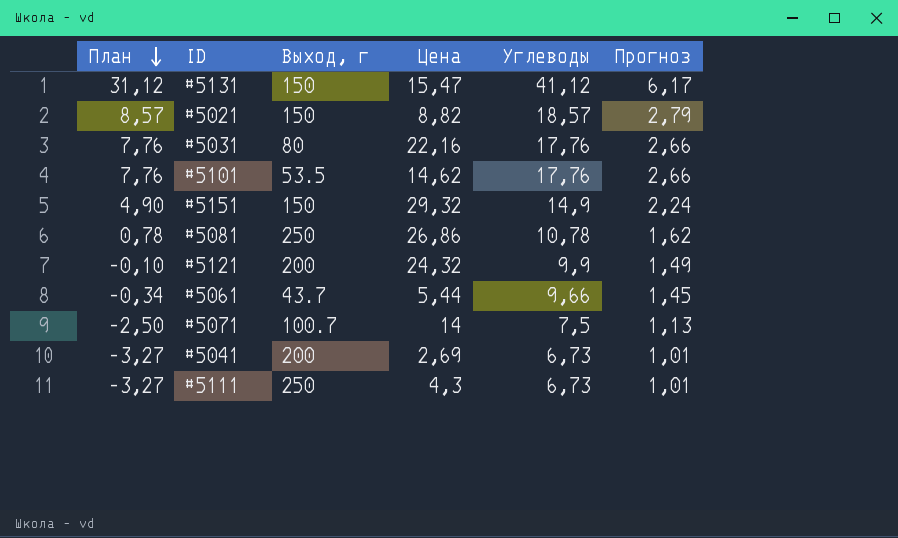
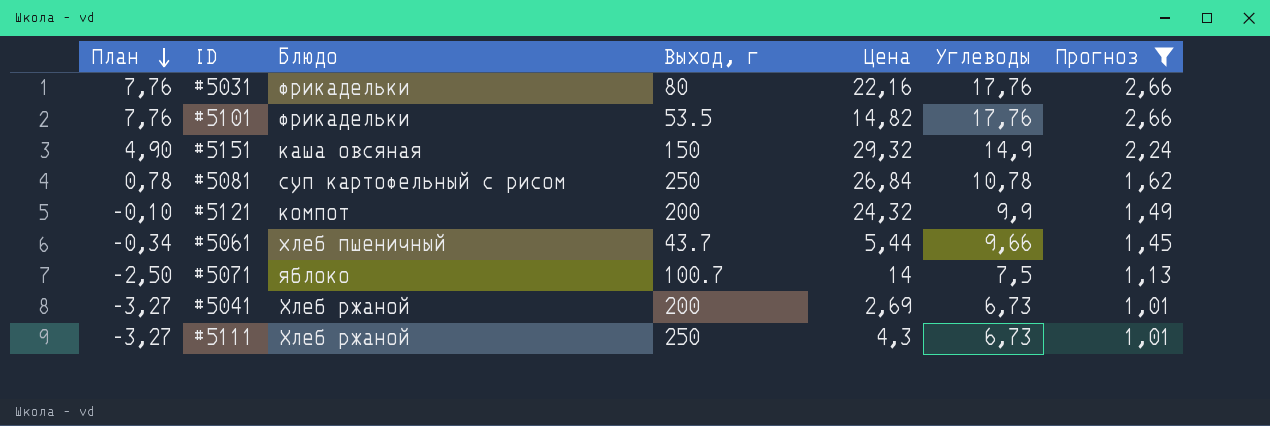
filter: none -> Прогноз <= 2,66
column Блюдо | position: none -> 3
#5101 | Цена: 14,62 -> 14,82
#5081 | Цена: 26,86 -> 26,84

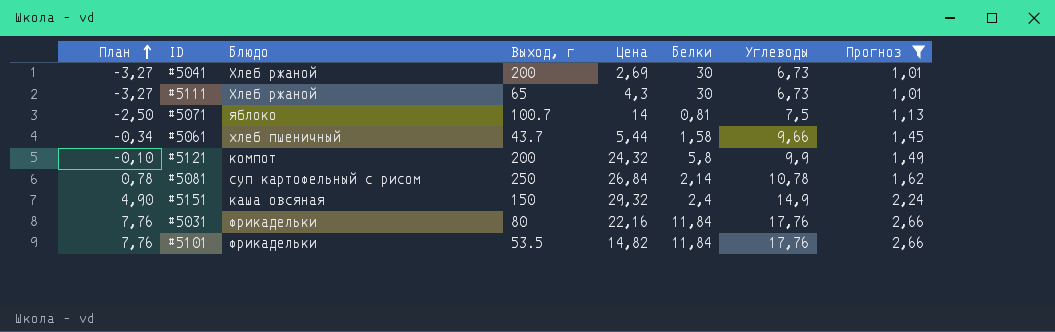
row order: План descending -> План ascending
column Белки | position: none -> 6
#5111 | Выход, г: 250 -> 65

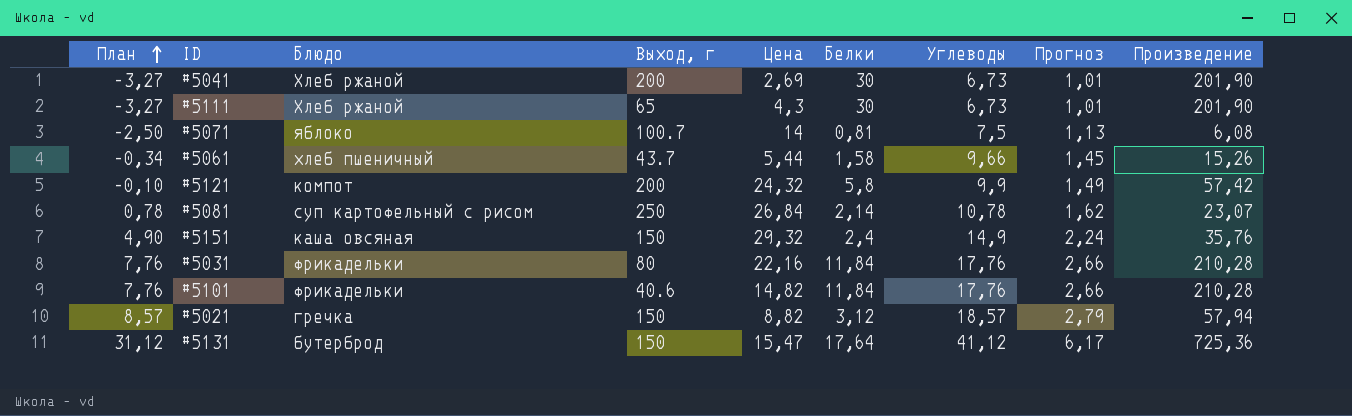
filter: Прогноз <= 2,66 -> none
column Произведение | formula: none -> [Белки] * [Углеводы]
#5101 | Выход, г: 53.5 -> 40.6

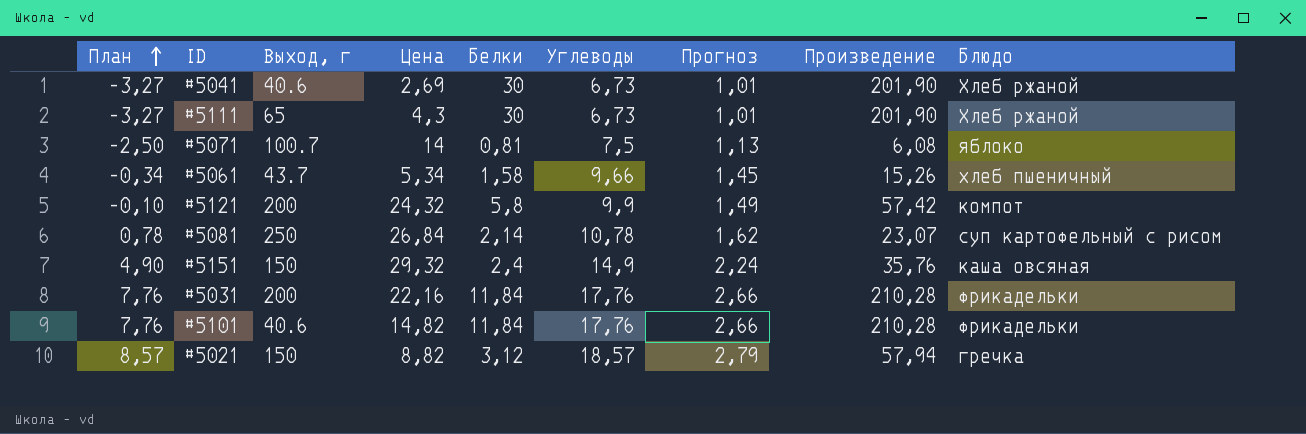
column Блюдо | position: 3 -> 9
row #5131: 31,12 | бутерброд | 150 | 15,47 | 17,64 | 41,12 | 6,17 | 725,36 -> none
#5041 | Выход, г: 200 -> 40.6
#5061 | Цена: 5,44 -> 5,34
#5031 | Выход, г: 80 -> 200

